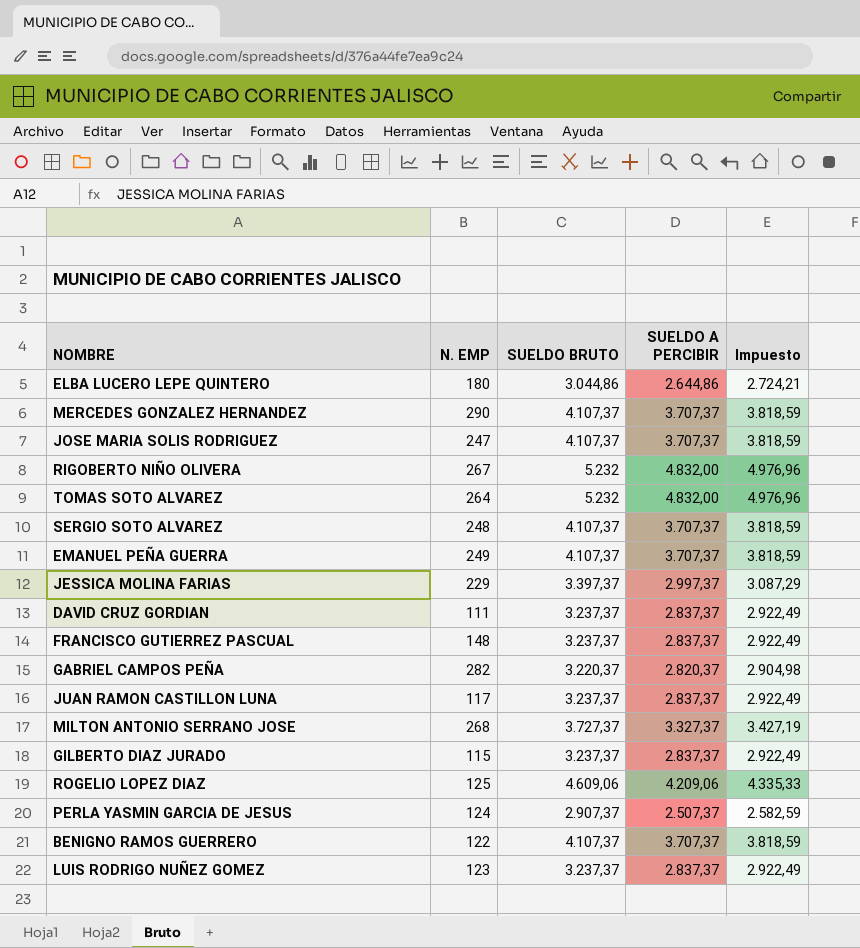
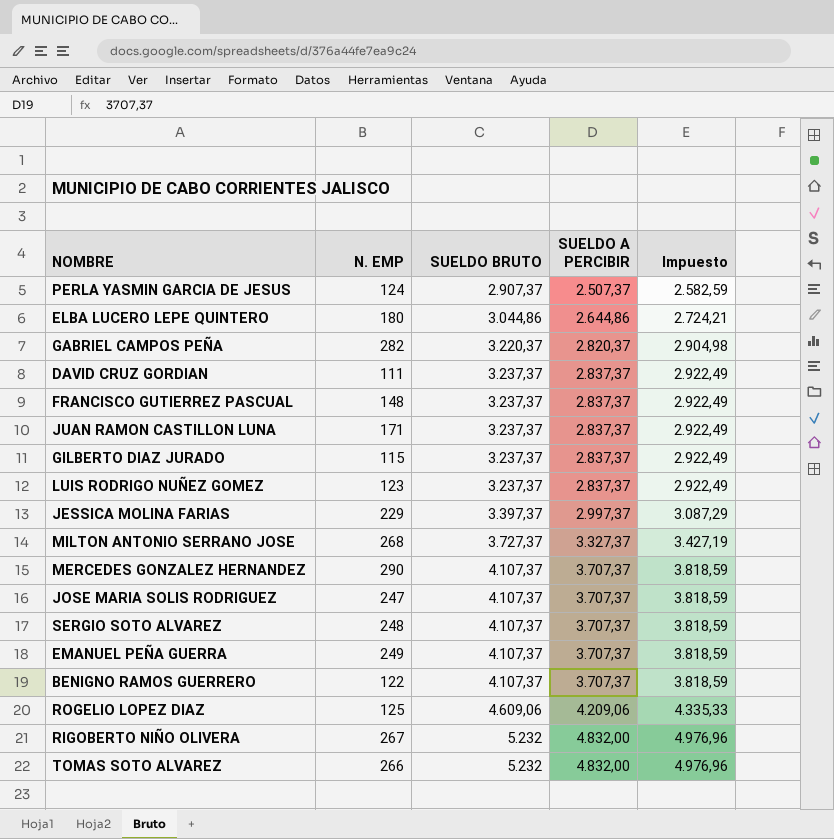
row order: none -> SUELDO BRUTO ascending
JUAN RAMON CASTILLON LUNA | N. EMP: 117 -> 171
TOMAS SOTO ALVAREZ | N. EMP: 264 -> 266

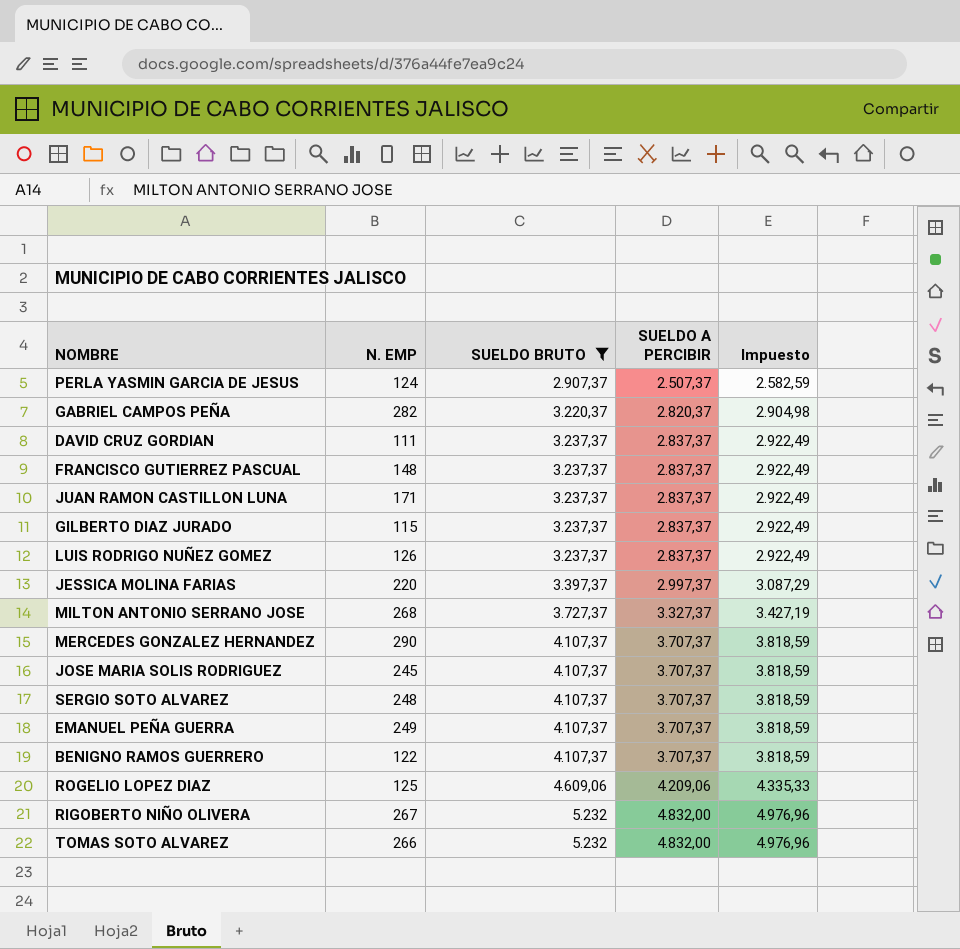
filter: none -> SUELDO BRUTO != 3.044,86
LUIS RODRIGO NUÑEZ GOMEZ | N. EMP: 123 -> 126
JESSICA MOLINA FARIAS | N. EMP: 229 -> 220
JOSE MARIA SOLIS RODRIGUEZ | N. EMP: 247 -> 245

